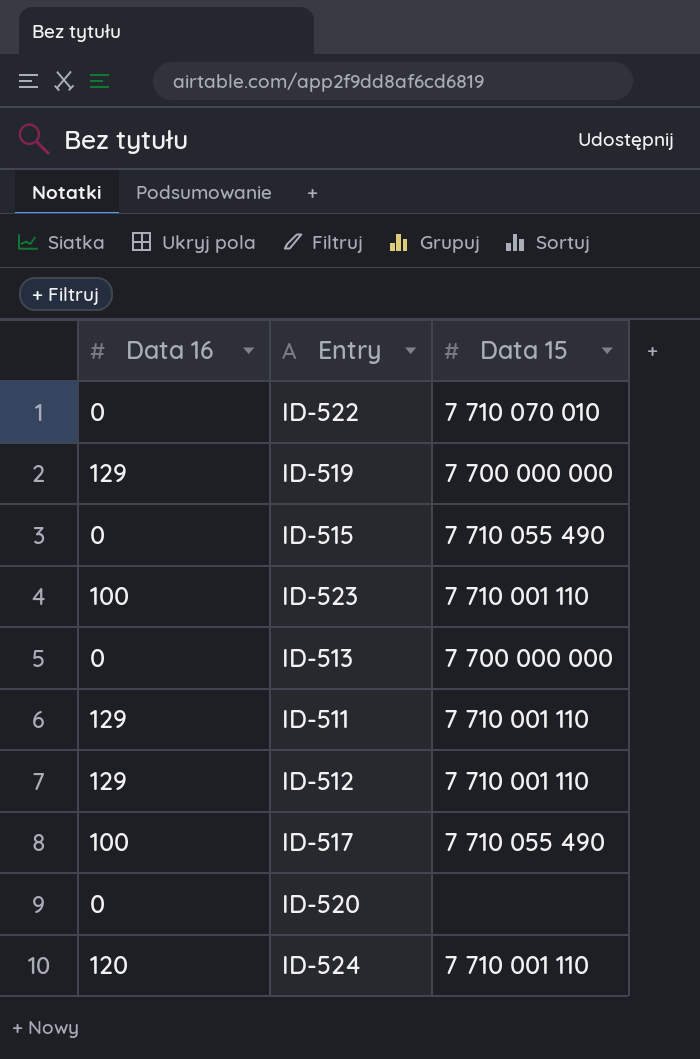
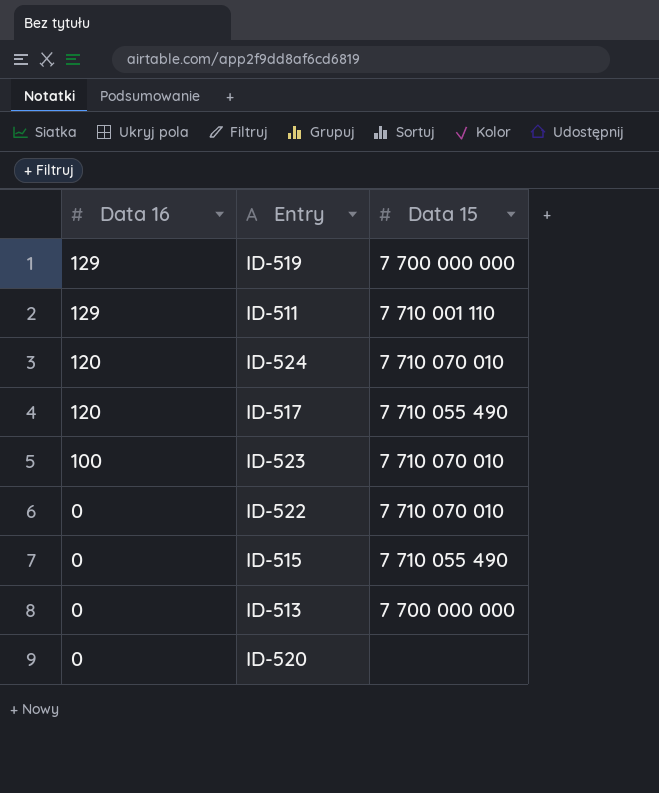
row order: none -> Data 16 descending
row ID-512: 129 | 7 710 001 110 -> none
ID-524 | Data 15: 7 710 001 110 -> 7 710 070 010
ID-517 | Data 16: 100 -> 120
ID-523 | Data 15: 7 710 001 110 -> 7 710 070 010

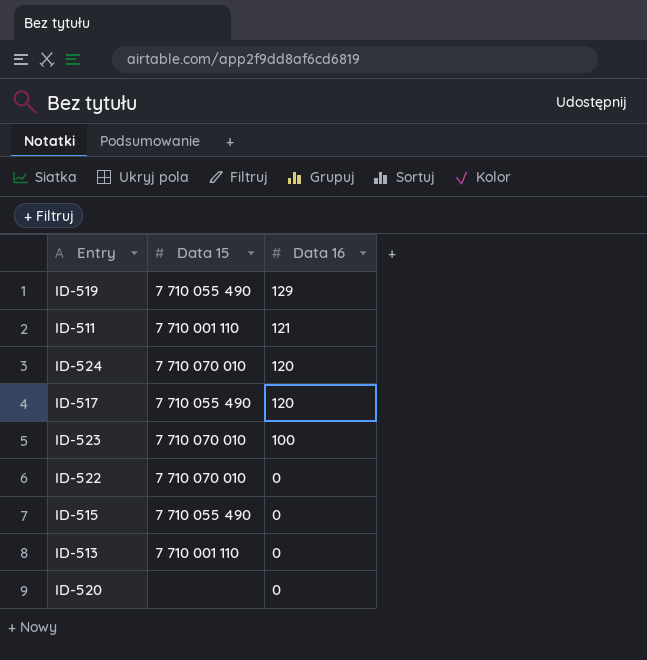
column Data 16 | position: 1 -> 3
ID-519 | Data 15: 7 700 000 000 -> 7 710 055 490
ID-511 | Data 16: 129 -> 121
ID-513 | Data 15: 7 700 000 000 -> 7 710 001 110

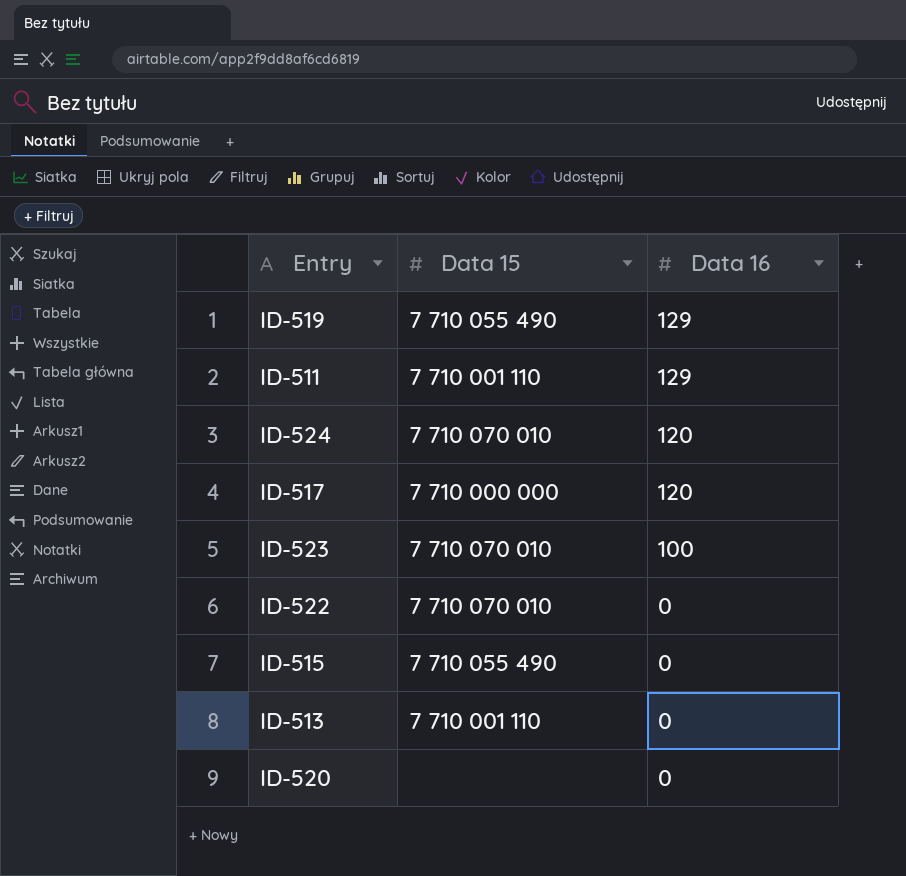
ID-511 | Data 16: 121 -> 129
ID-517 | Data 15: 7 710 055 490 -> 7 710 000 000

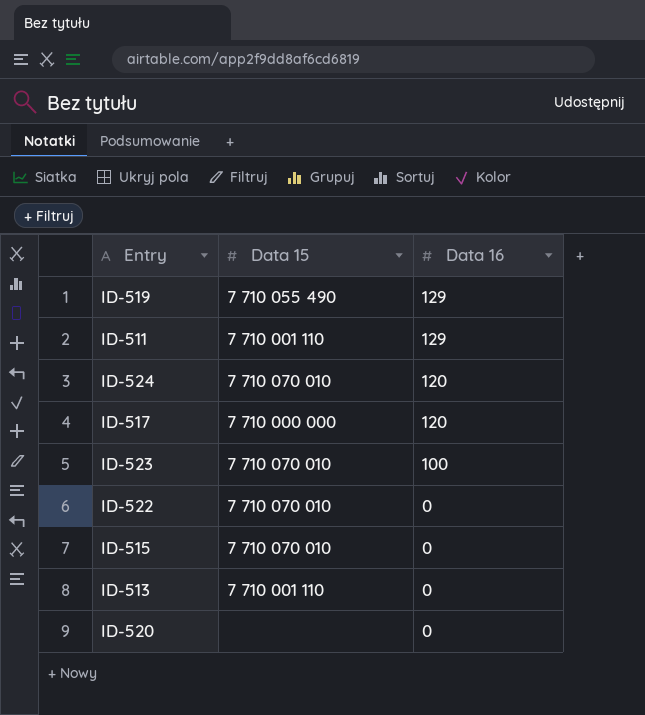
ID-515 | Data 15: 7 710 055 490 -> 7 710 070 010

